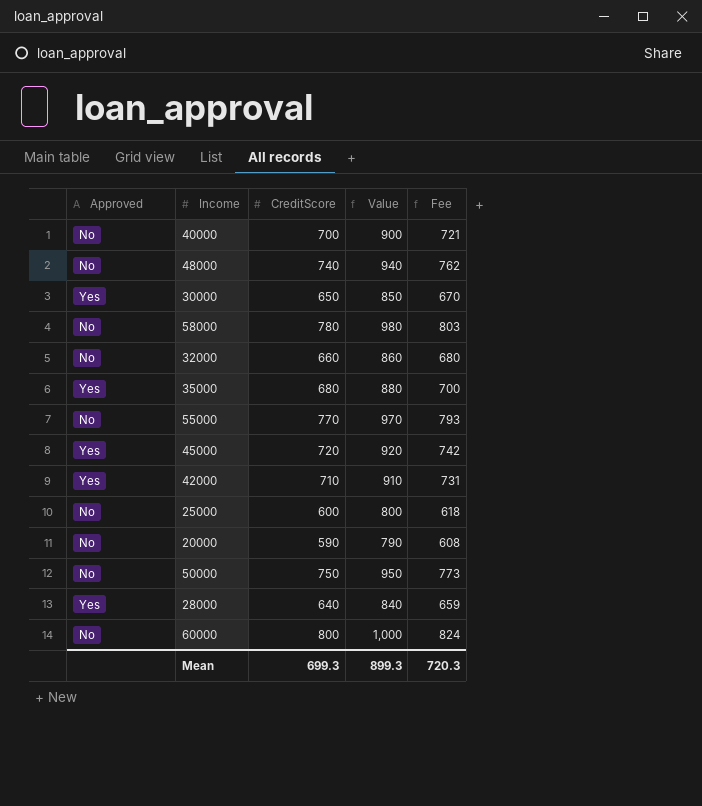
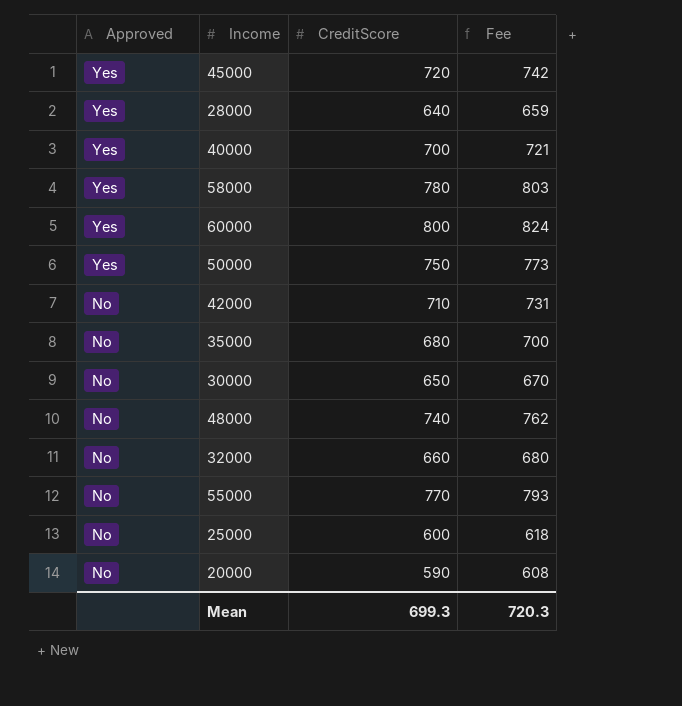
row order: none -> Approved descending
column Value | formula: [CreditScore] + 200 -> none
40000 | Approved: No -> Yes
58000 | Approved: No -> Yes
60000 | Approved: No -> Yes
50000 | Approved: No -> Yes
42000 | Approved: Yes -> No
35000 | Approved: Yes -> No
30000 | Approved: Yes -> No

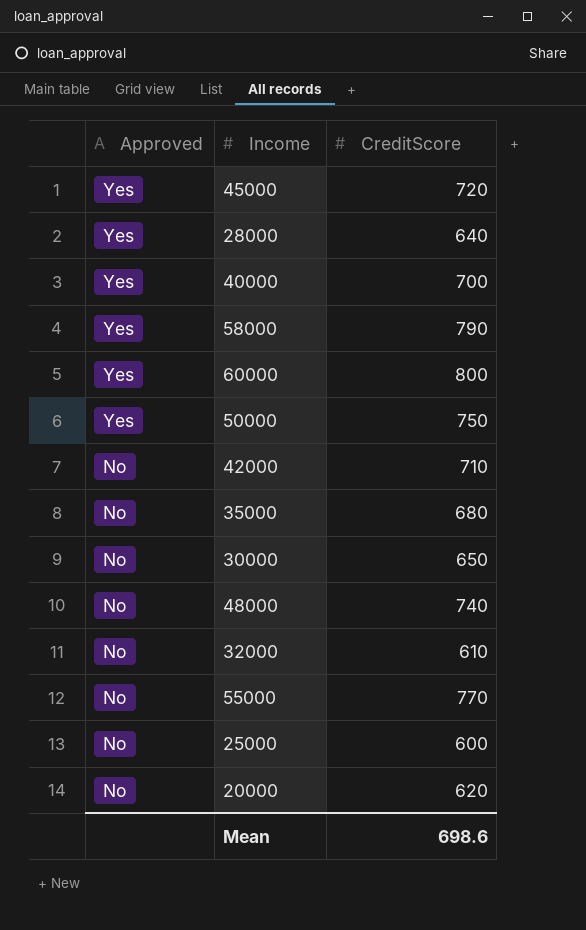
column Fee | formula: [CreditScore] * 1.03 -> none
58000 | CreditScore: 780 -> 790
32000 | CreditScore: 660 -> 610
20000 | CreditScore: 590 -> 620
Mean | CreditScore: 699.3 -> 698.6

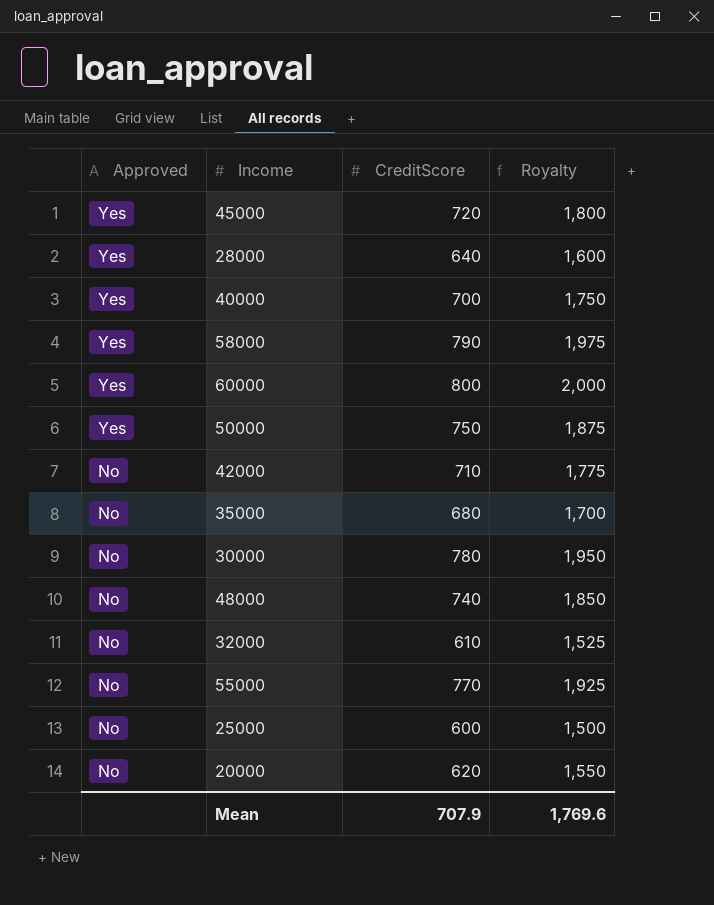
column Royalty | formula: none -> [CreditScore] * 2.5
30000 | CreditScore: 650 -> 780
Mean | CreditScore: 698.6 -> 707.9

